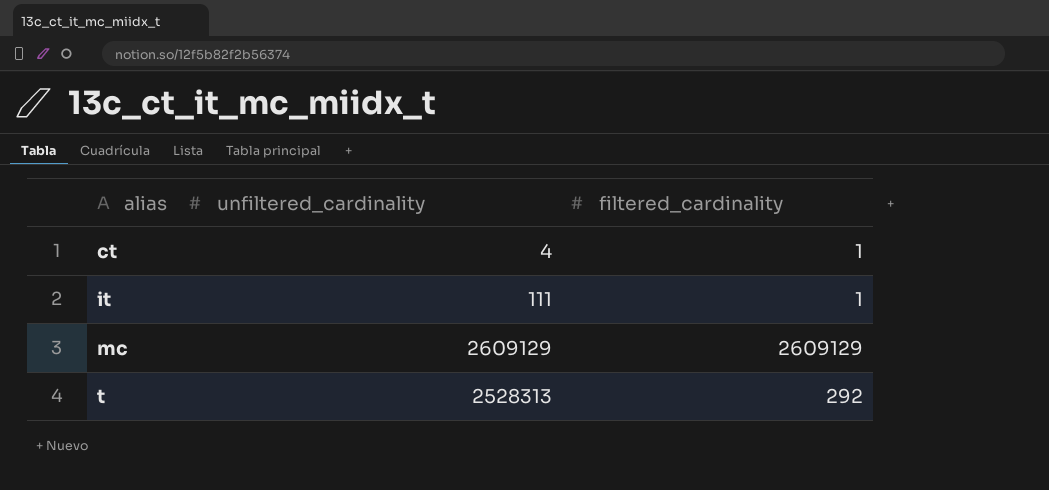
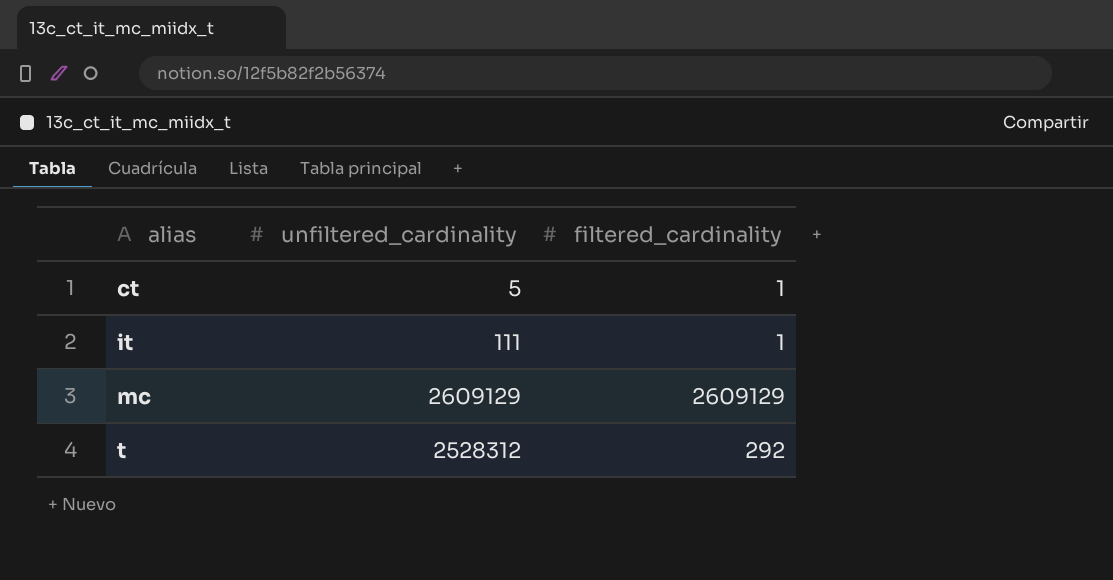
ct | unfiltered_cardinality: 4 -> 5
t | unfiltered_cardinality: 2528313 -> 2528312

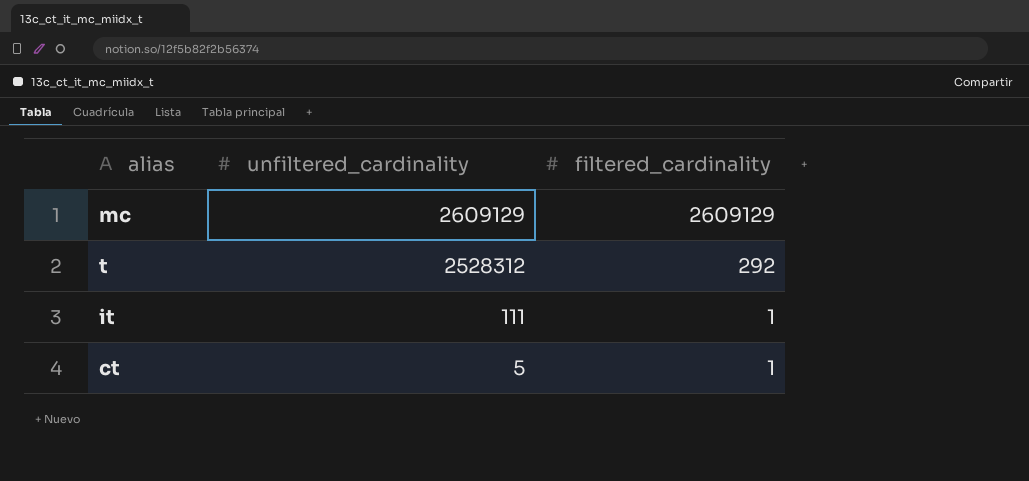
row order: alias ascending -> unfiltered_cardinality descending

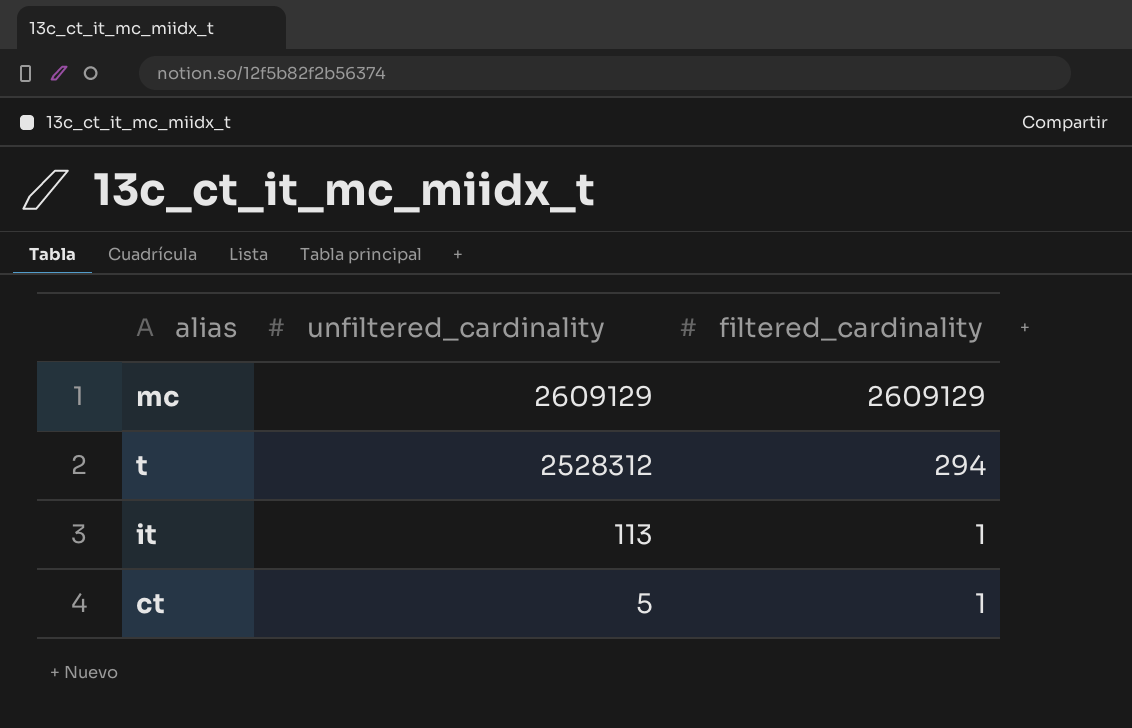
t | filtered_cardinality: 292 -> 294
it | unfiltered_cardinality: 111 -> 113

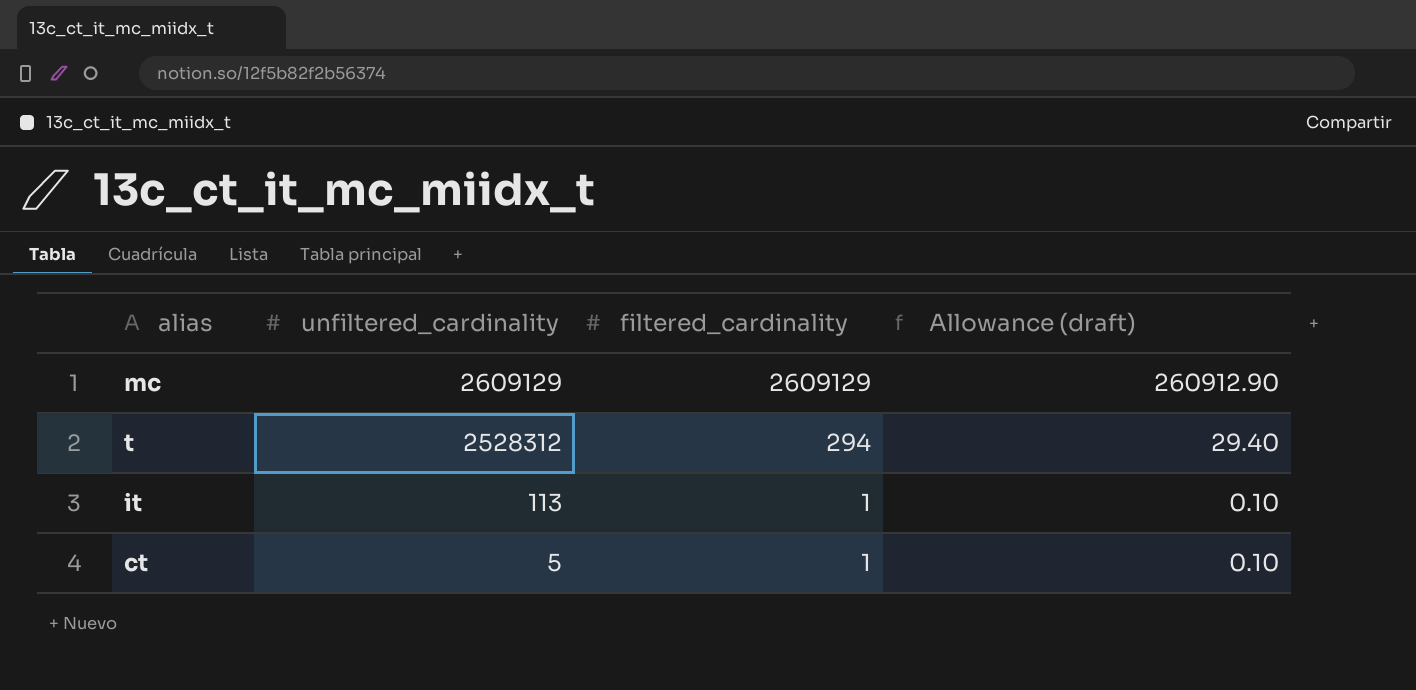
column Allowance (draft) | formula: none -> [filtered_cardinality] * 0.1

